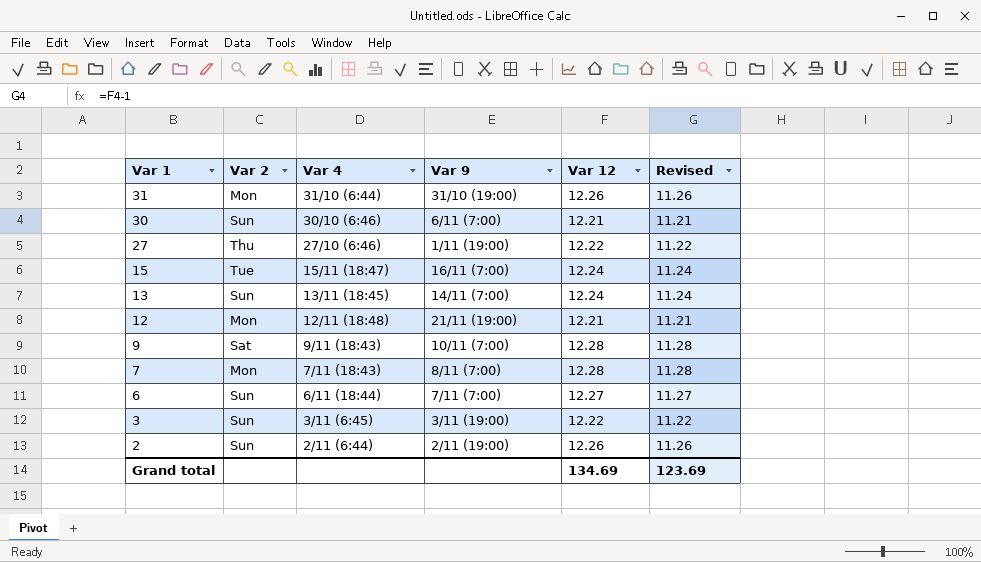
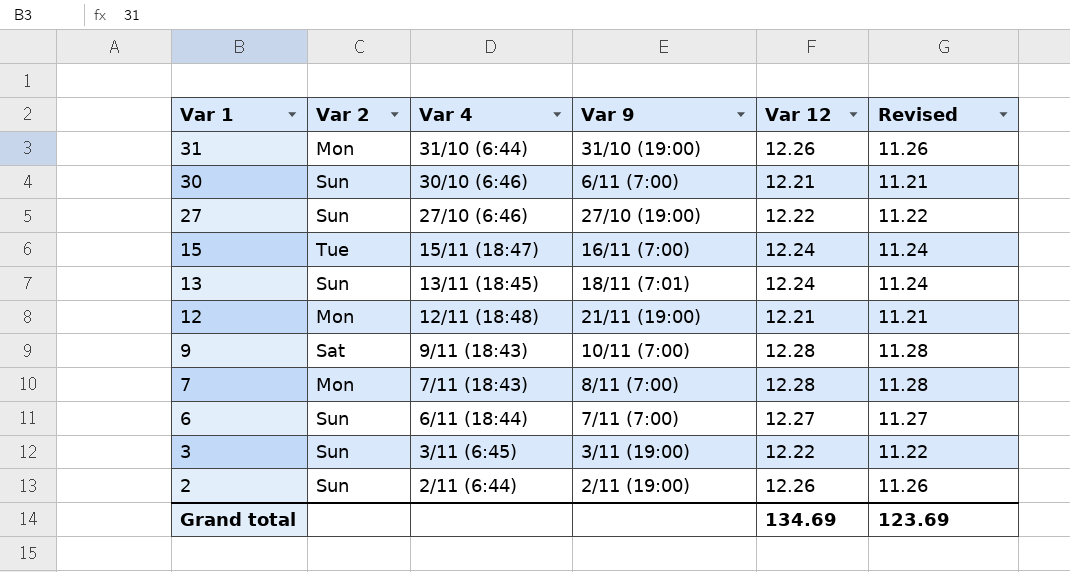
27 | Var 2: Thu -> Sun
27 | Var 9: 1/11 (19:00) -> 27/10 (19:00)
13 | Var 9: 14/11 (7:00) -> 18/11 (7:01)

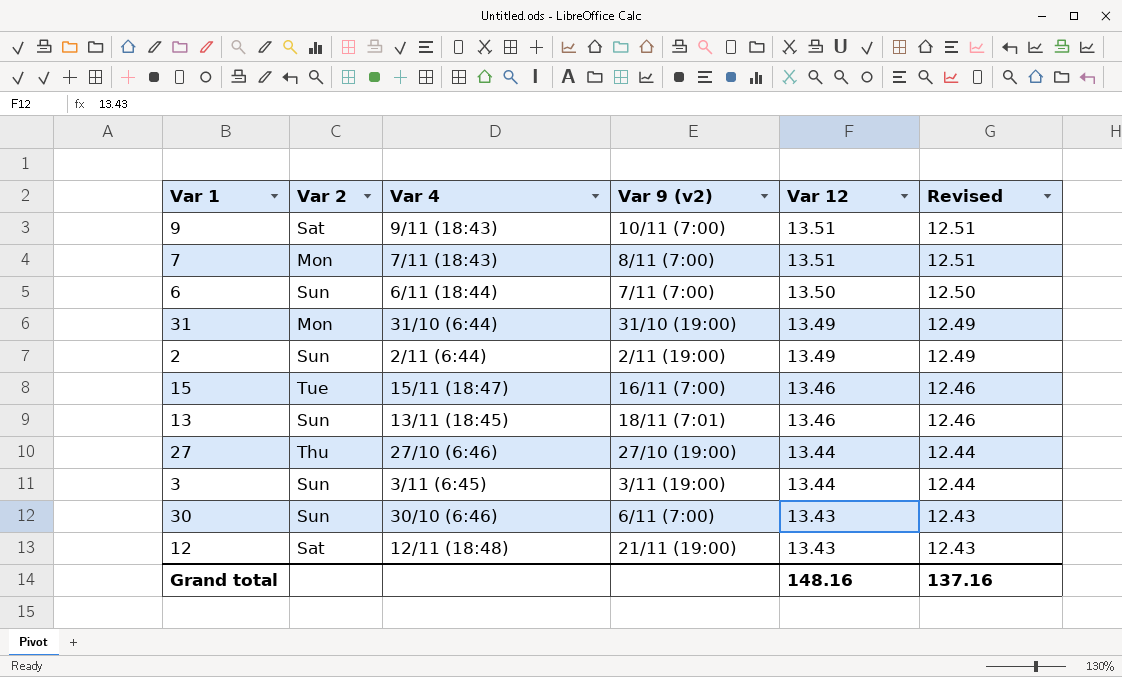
row order: Var 1 descending -> Var 12 descending
column name: Var 9 -> Var 9 (v2)
9 | Var 12: 12.28 -> 13.51
9 | Revised: 11.28 -> 12.51
7 | Var 12: 12.28 -> 13.51
7 | Revised: 11.28 -> 12.51
6 | Var 12: 12.27 -> 13.50
6 | Revised: 11.27 -> 12.50
31 | Var 12: 12.26 -> 13.49
31 | Revised: 11.26 -> 12.49
2 | Var 12: 12.26 -> 13.49
2 | Revised: 11.26 -> 12.49
15 | Var 12: 12.24 -> 13.46
15 | Revised: 11.24 -> 12.46
13 | Var 12: 12.24 -> 13.46
13 | Revised: 11.24 -> 12.46
27 | Var 2: Sun -> Thu
27 | Var 12: 12.22 -> 13.44
27 | Revised: 11.22 -> 12.44
3 | Var 12: 12.22 -> 13.44
3 | Revised: 11.22 -> 12.44
30 | Var 12: 12.21 -> 13.43
30 | Revised: 11.21 -> 12.43
12 | Var 2: Mon -> Sat
12 | Var 12: 12.21 -> 13.43
12 | Revised: 11.21 -> 12.43
Grand total | Var 12: 134.69 -> 148.16
Grand total | Revised: 123.69 -> 137.16

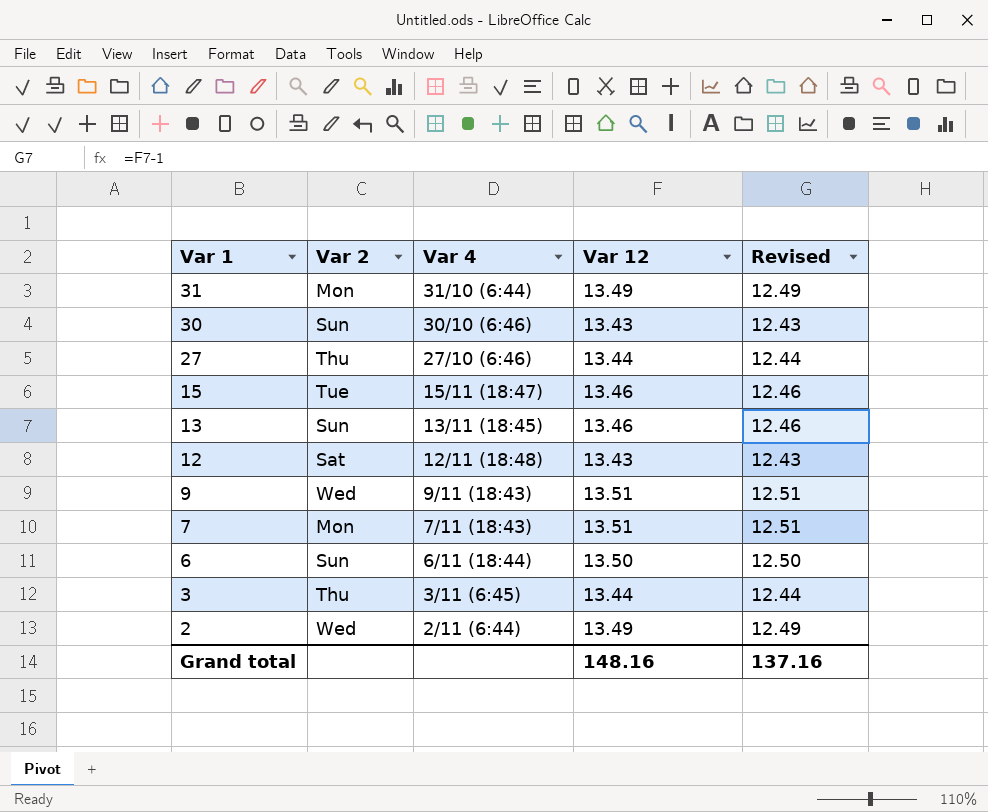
row order: Var 12 descending -> Var 1 descending
column Var 9 (v2) | position: 4 -> none
9 | Var 2: Sat -> Wed
3 | Var 2: Sun -> Thu
2 | Var 2: Sun -> Wed

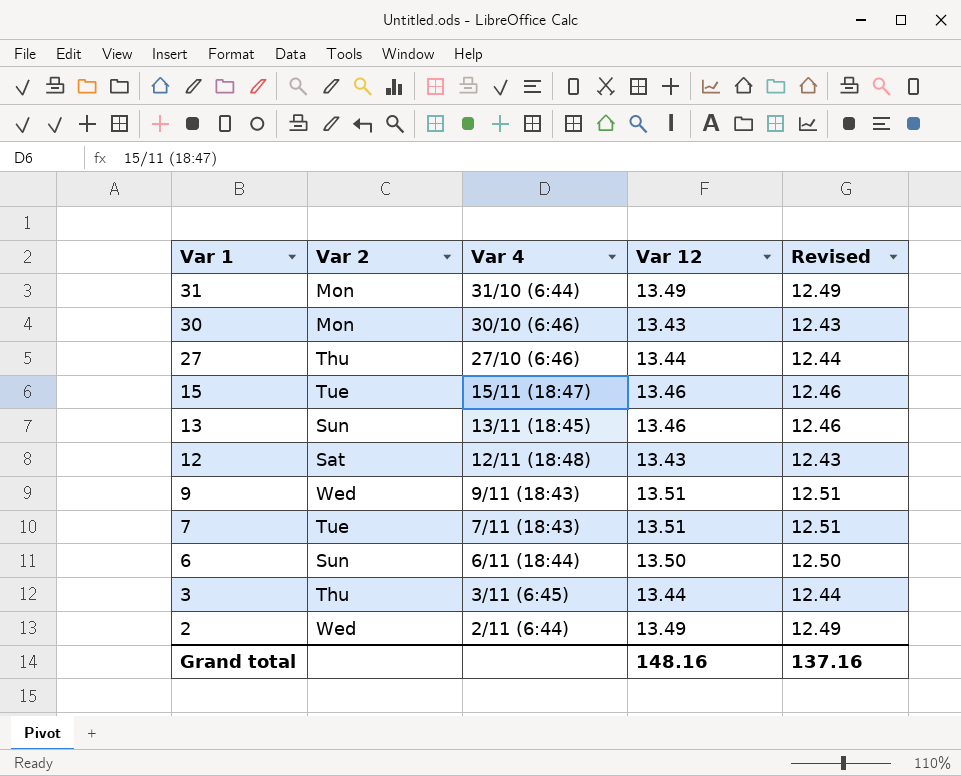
30 | Var 2: Sun -> Mon
7 | Var 2: Mon -> Tue

